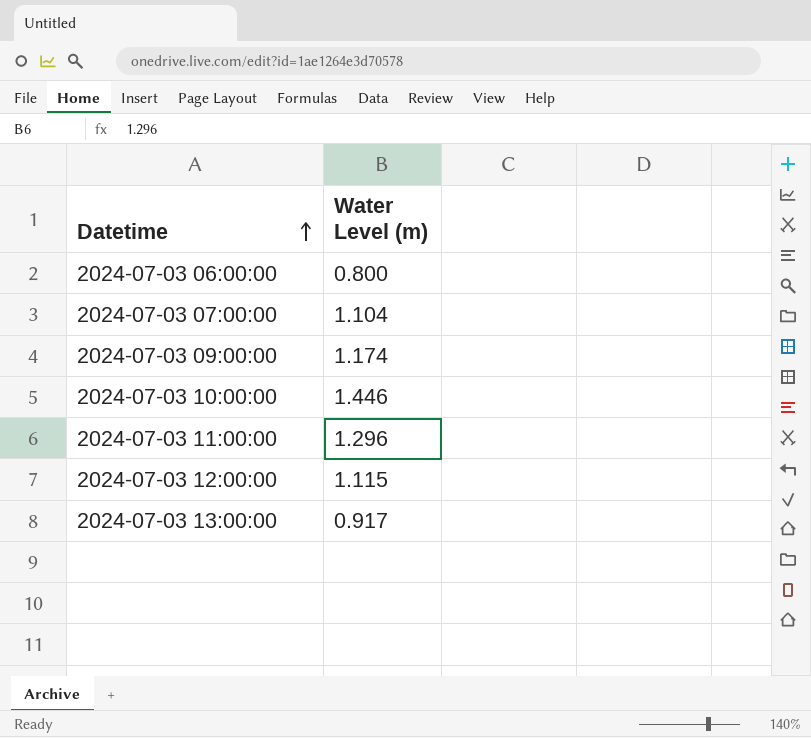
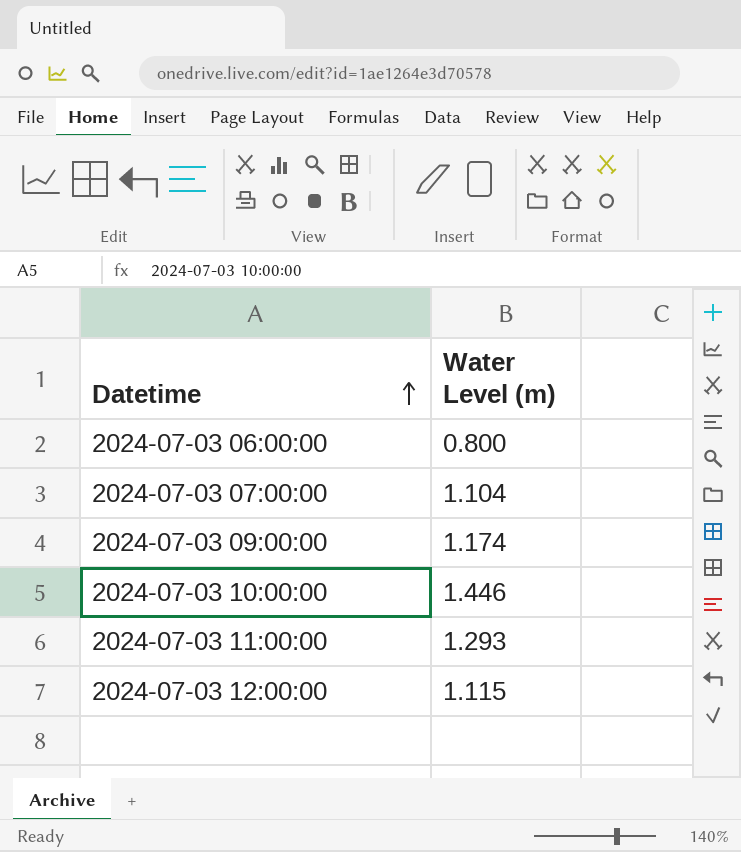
row 2024-07-03 13:00:00: 0.917 -> none
2024-07-03 11:00:00 | Water Level (m): 1.296 -> 1.293

